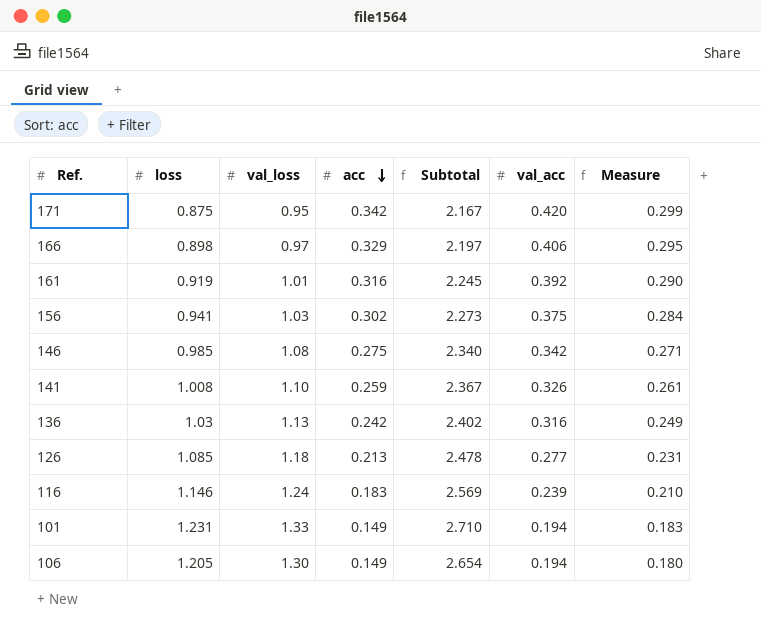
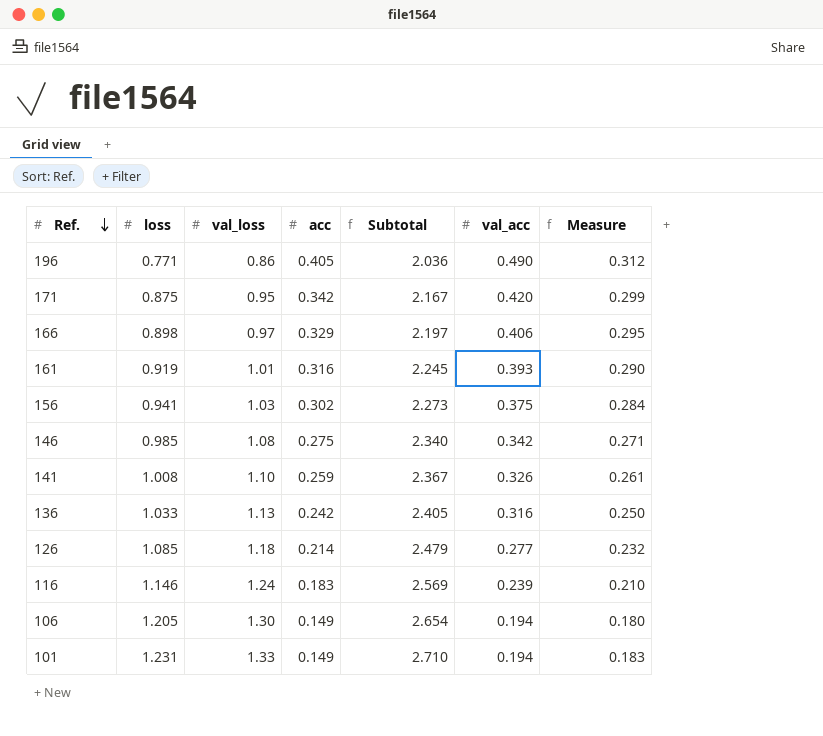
row order: acc descending -> Ref. descending
row 196: none -> 0.771 | 0.86 | 0.405 | 2.036 | 0.490 | 0.312
161 | val_acc: 0.392 -> 0.393
136 | loss: 1.03 -> 1.033
136 | Subtotal: 2.402 -> 2.405
136 | Measure: 0.249 -> 0.250
126 | acc: 0.213 -> 0.214
126 | Subtotal: 2.478 -> 2.479
126 | Measure: 0.231 -> 0.232

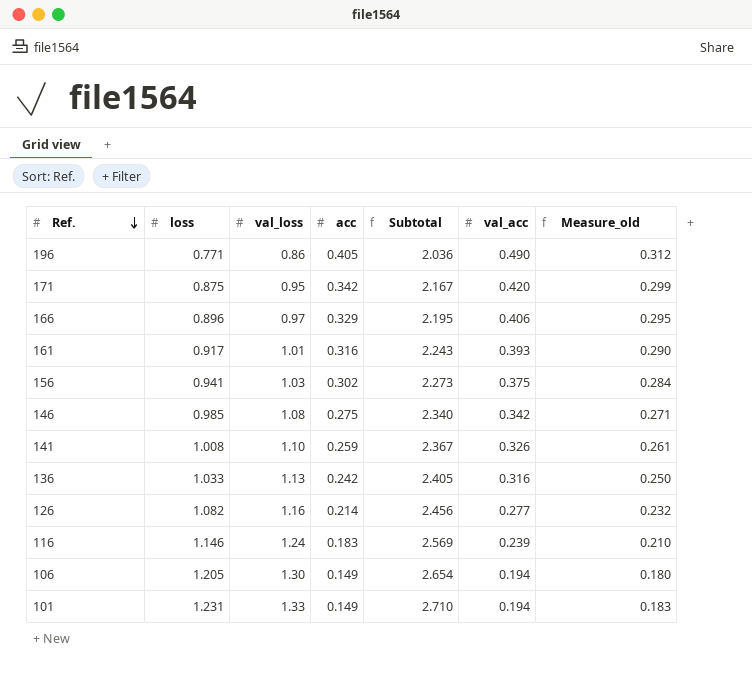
column name: Measure -> Measure_old
166 | loss: 0.898 -> 0.896
166 | Subtotal: 2.197 -> 2.195
161 | loss: 0.919 -> 0.917
161 | Subtotal: 2.245 -> 2.243
126 | loss: 1.085 -> 1.082
126 | val_loss: 1.18 -> 1.16
126 | Subtotal: 2.479 -> 2.456

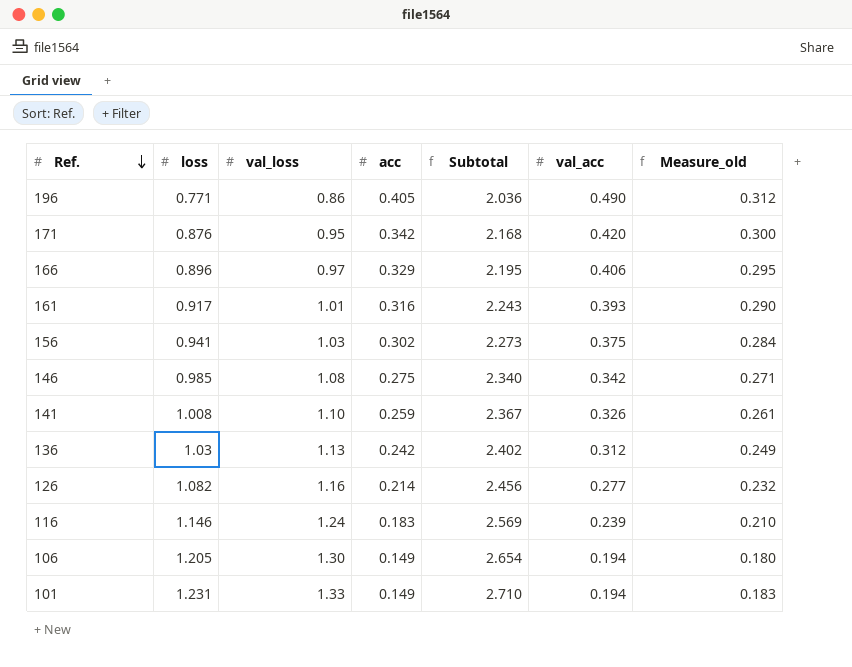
171 | loss: 0.875 -> 0.876
171 | Subtotal: 2.167 -> 2.168
171 | Measure_old: 0.299 -> 0.300
136 | loss: 1.033 -> 1.03
136 | Subtotal: 2.405 -> 2.402
136 | val_acc: 0.316 -> 0.312
136 | Measure_old: 0.250 -> 0.249

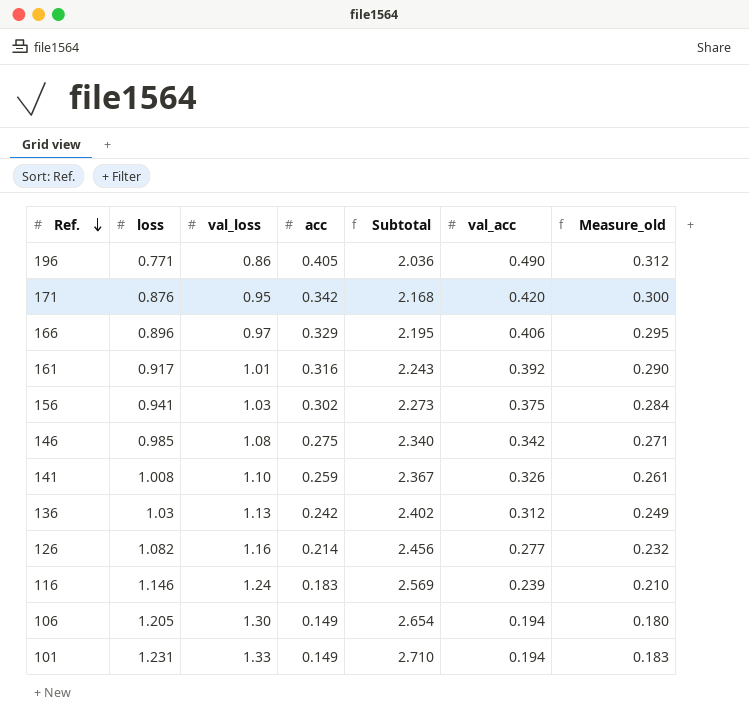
161 | val_acc: 0.393 -> 0.392

